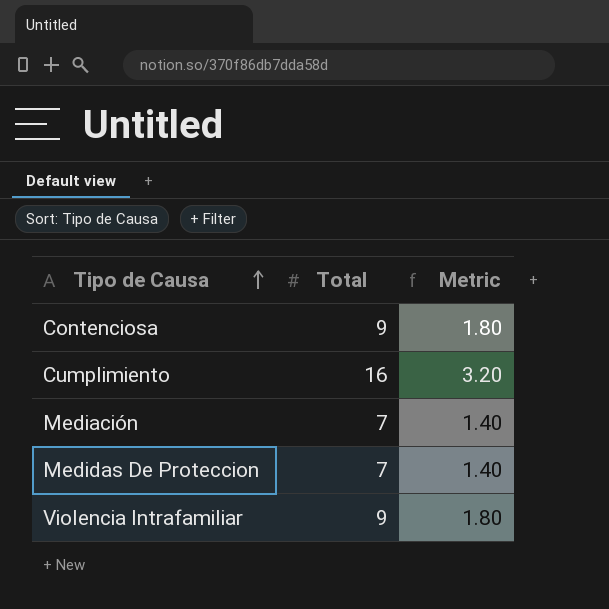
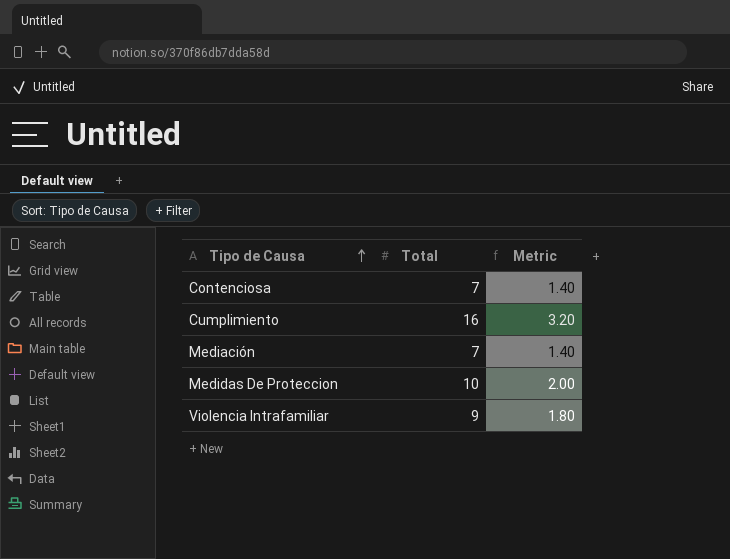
Contenciosa | Total: 9 -> 7
Contenciosa | Metric: 1.80 -> 1.40
Medidas De Proteccion | Total: 7 -> 10
Medidas De Proteccion | Metric: 1.40 -> 2.00

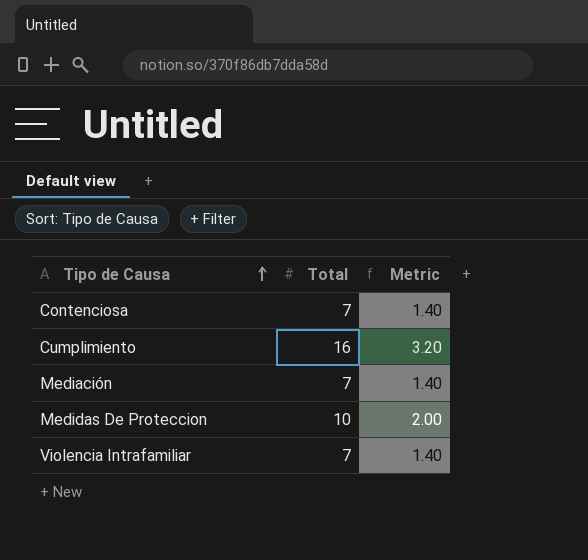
Violencia Intrafamiliar | Total: 9 -> 7
Violencia Intrafamiliar | Metric: 1.80 -> 1.40

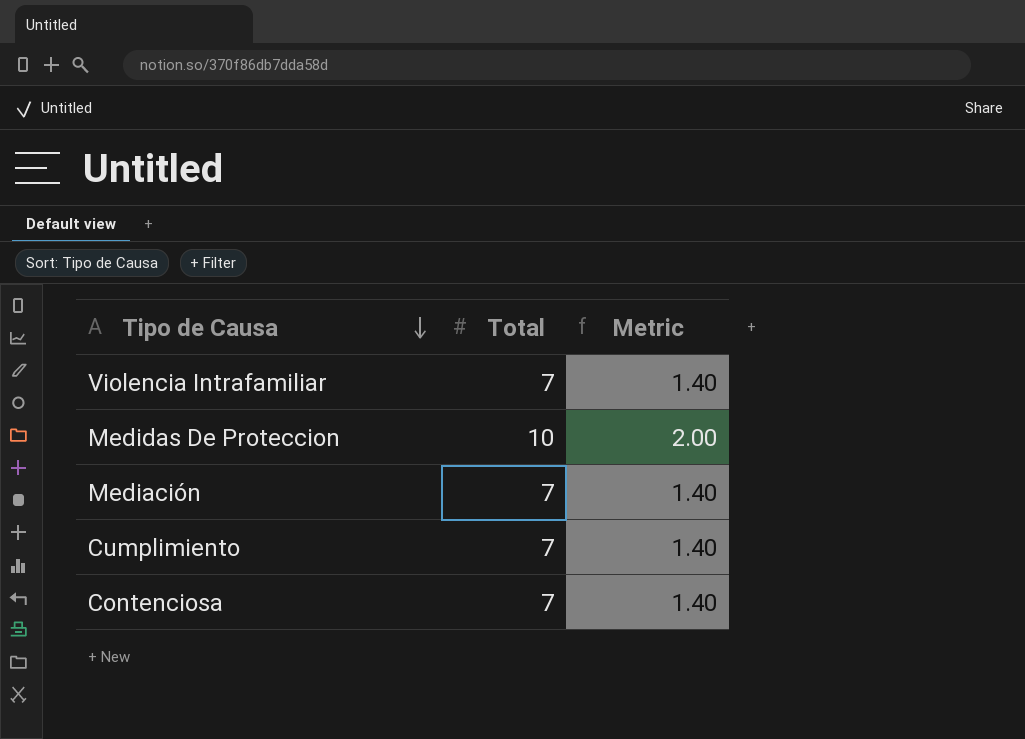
row order: Tipo de Causa ascending -> Tipo de Causa descending
Cumplimiento | Total: 16 -> 7
Cumplimiento | Metric: 3.20 -> 1.40

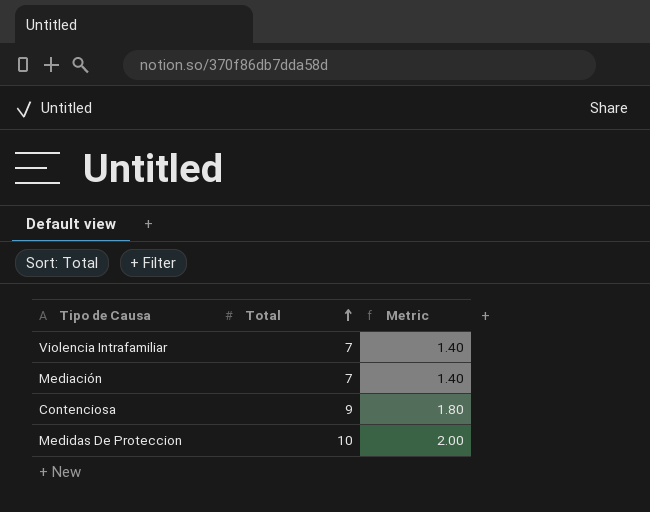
row order: Tipo de Causa descending -> Total ascending
row Cumplimiento: 7 | 1.40 -> none
Contenciosa | Total: 7 -> 9
Contenciosa | Metric: 1.40 -> 1.80

